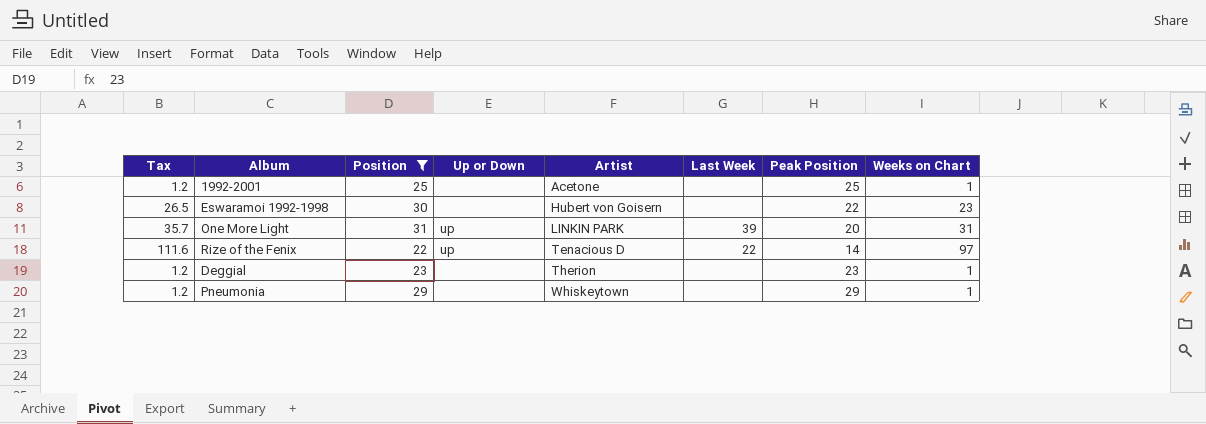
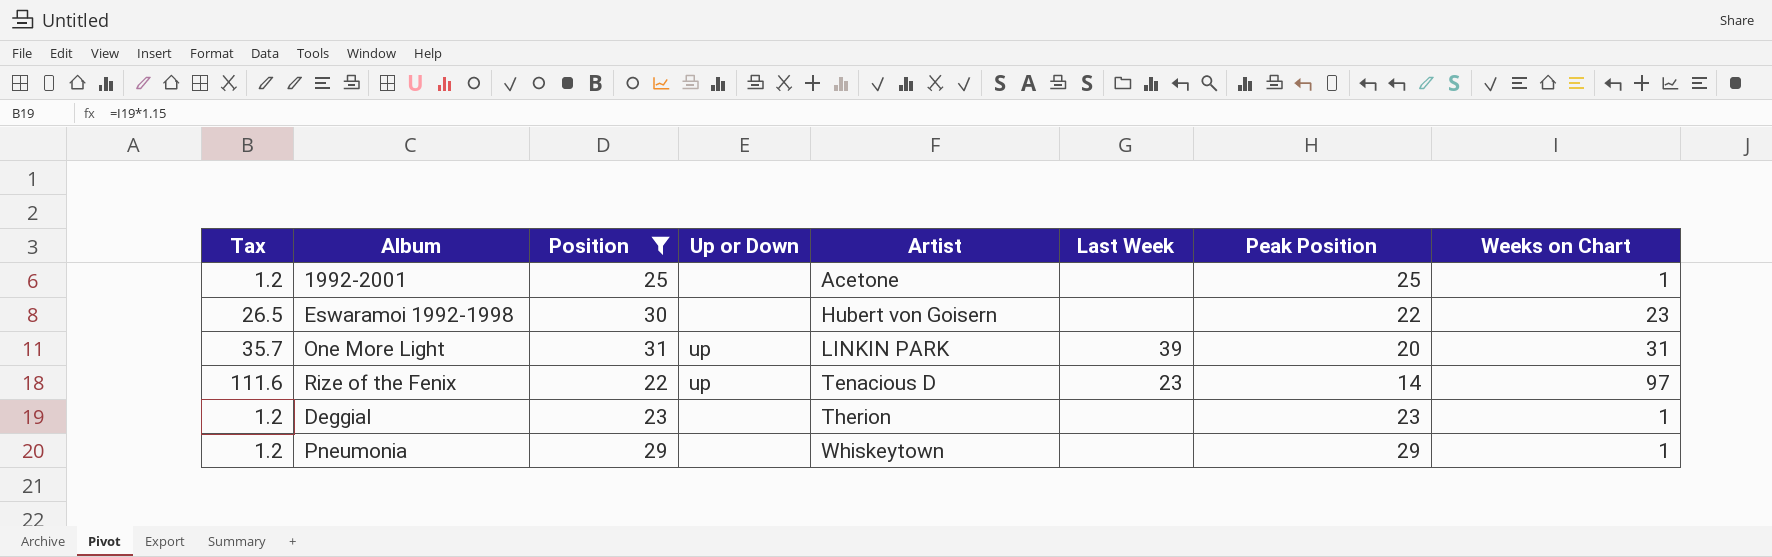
Rize of the Fenix | Last Week: 22 -> 23

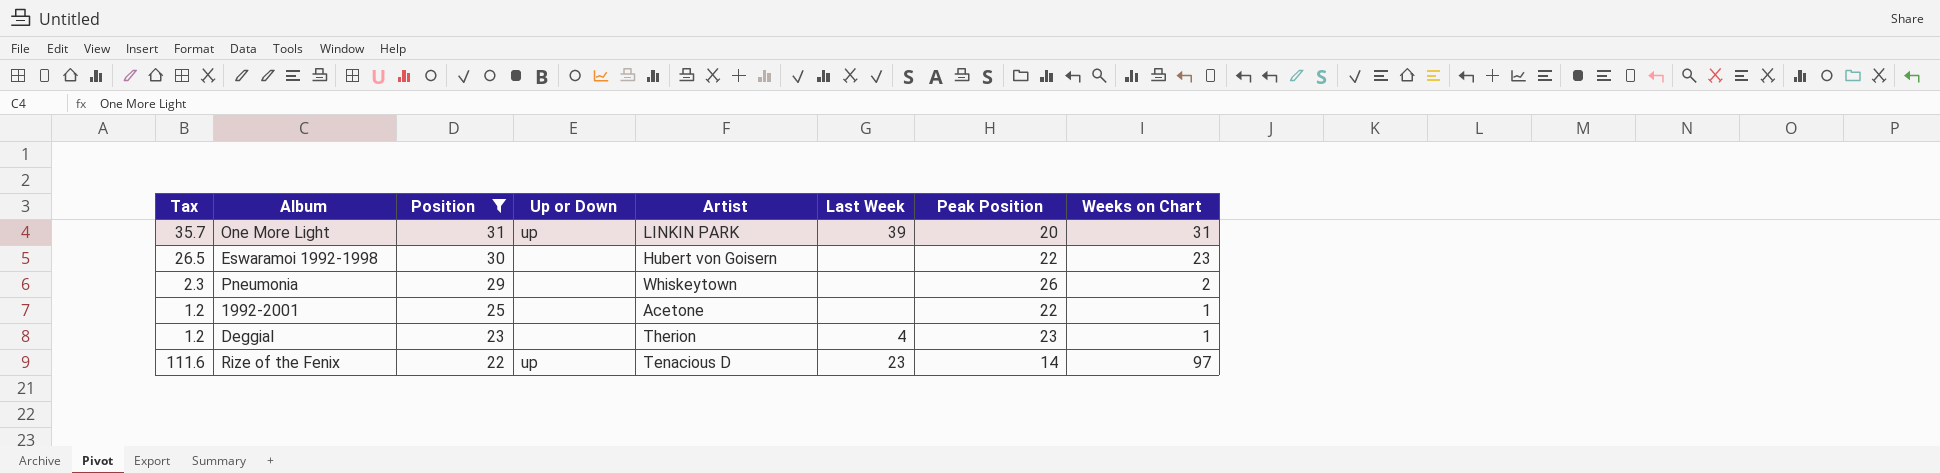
row order: Artist ascending -> Position descending
Pneumonia | Tax: 1.2 -> 2.3
Pneumonia | Peak Position: 29 -> 26
Pneumonia | Weeks on Chart: 1 -> 2
1992-2001 | Peak Position: 25 -> 22
Deggial | Last Week: none -> 4

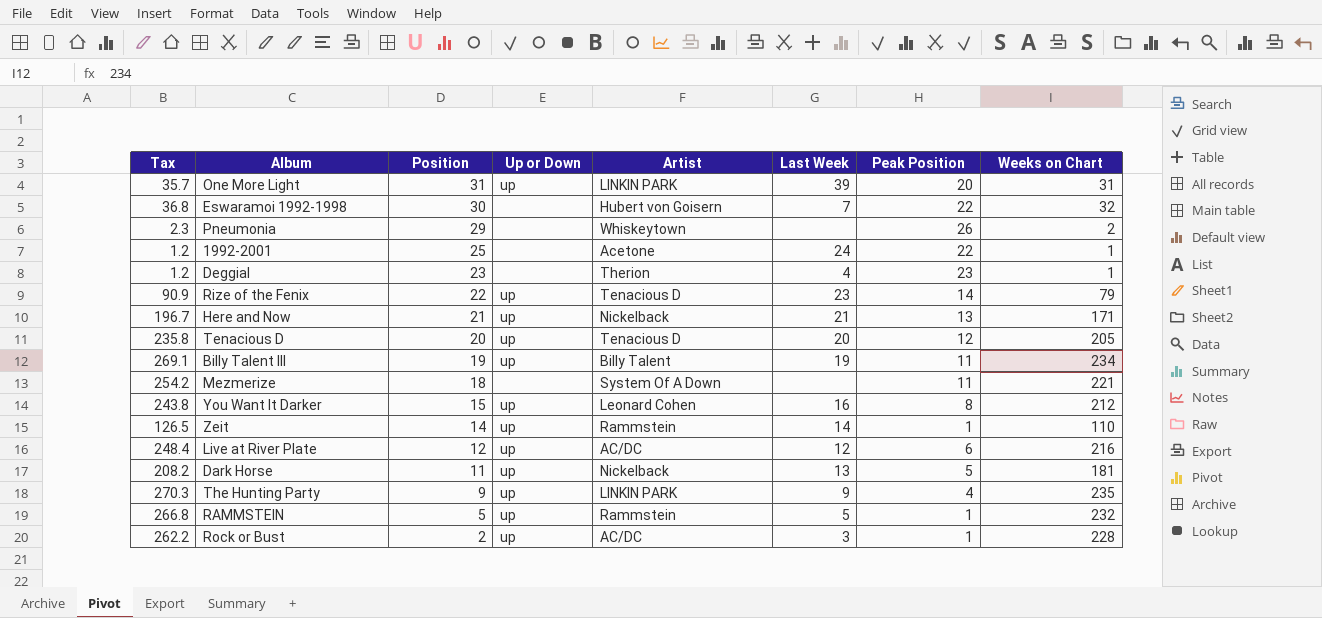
filter: Position >= 22 -> none
Eswaramoi 1992-1998 | Tax: 26.5 -> 36.8
Eswaramoi 1992-1998 | Last Week: none -> 7
Eswaramoi 1992-1998 | Weeks on Chart: 23 -> 32
1992-2001 | Last Week: none -> 24
Rize of the Fenix | Tax: 111.6 -> 90.9
Rize of the Fenix | Weeks on Chart: 97 -> 79

